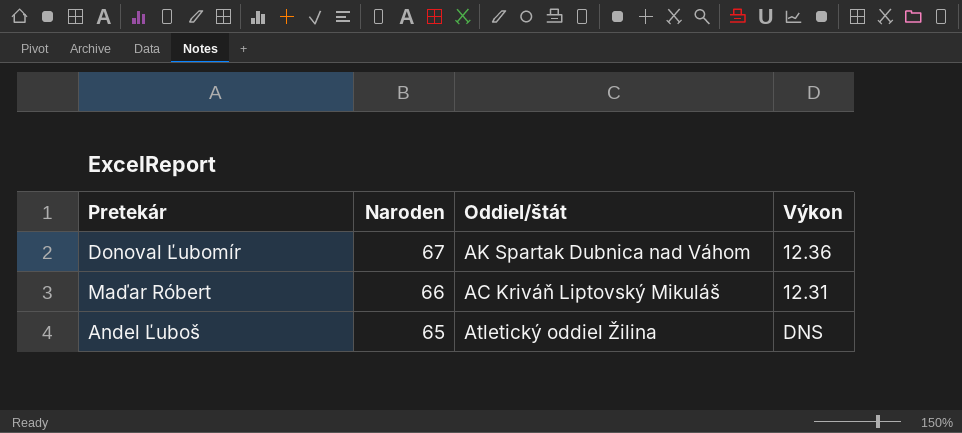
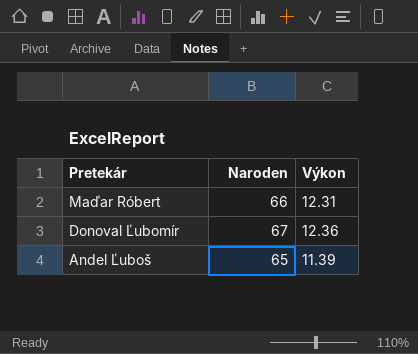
row order: Naroden descending -> Pretekár descending
column Oddiel/štát | position: 3 -> none
Andel Ľuboš | Výkon: DNS -> 11.39

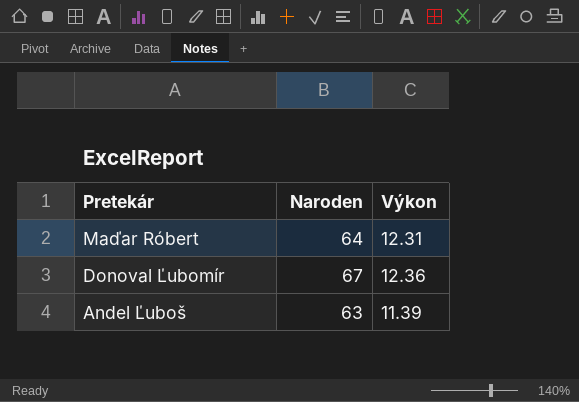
Maďar Róbert | Naroden: 66 -> 64
Andel Ľuboš | Naroden: 65 -> 63

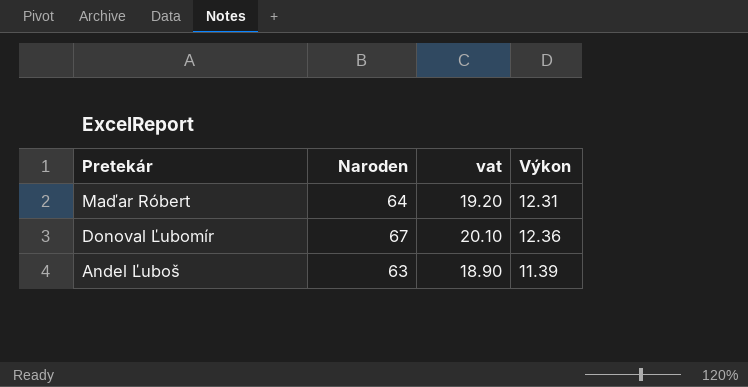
column vat | formula: none -> [Naroden] * 0.3

